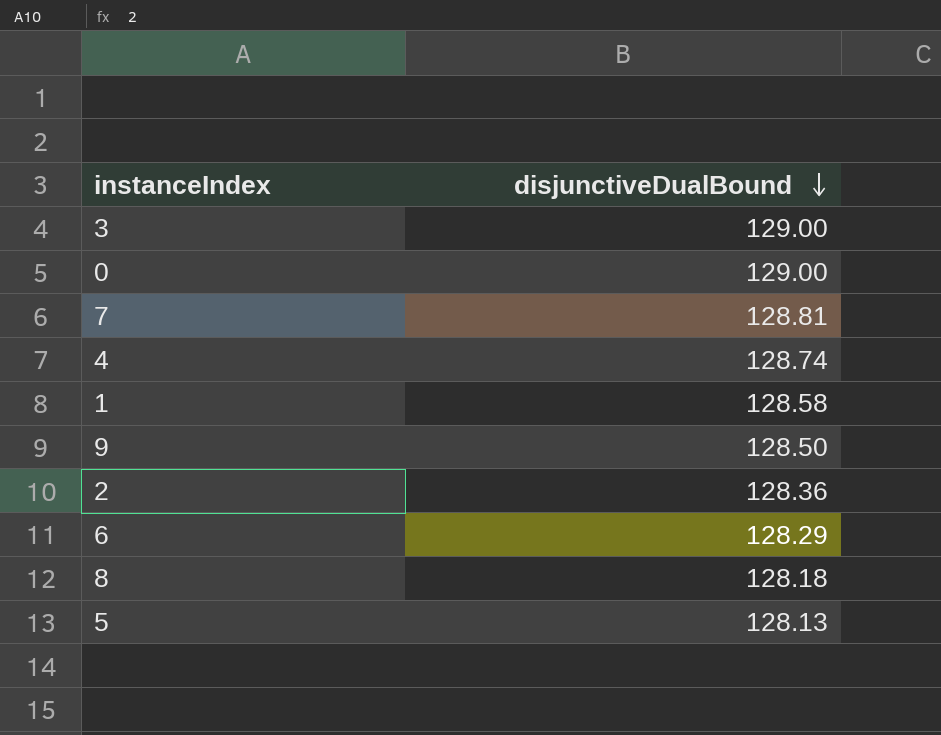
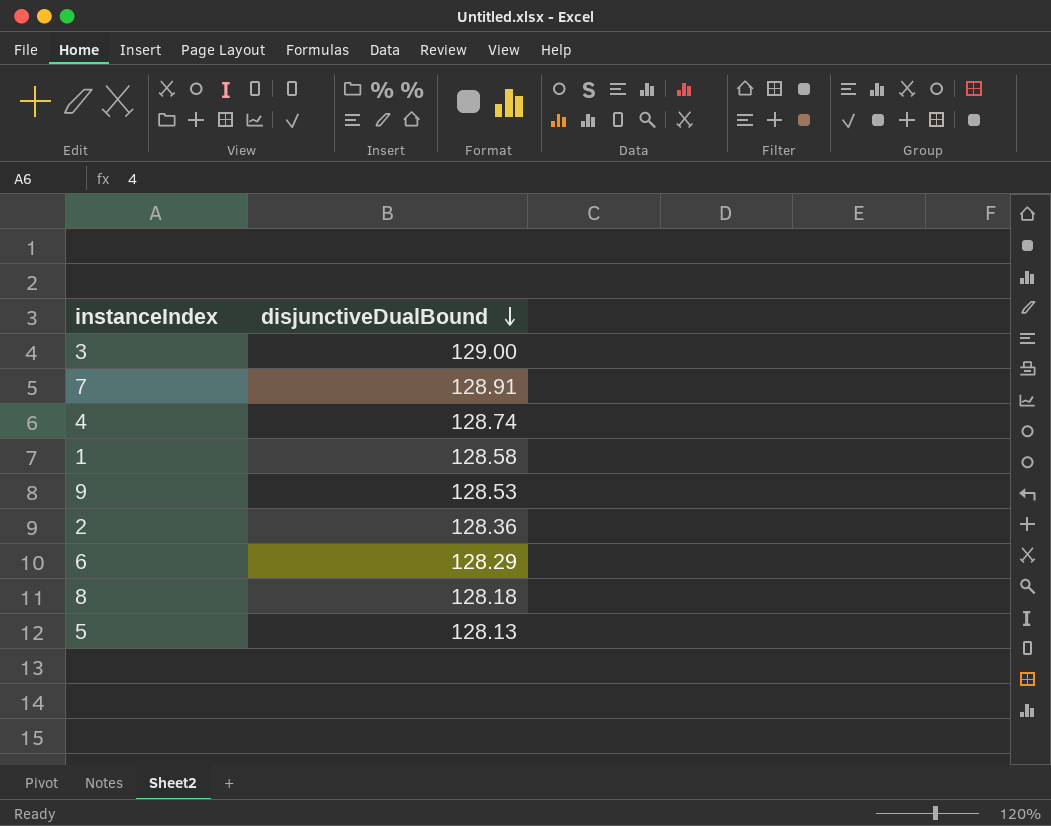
row 0: 129.00 -> none
7 | disjunctiveDualBound: 128.81 -> 128.91
9 | disjunctiveDualBound: 128.50 -> 128.53

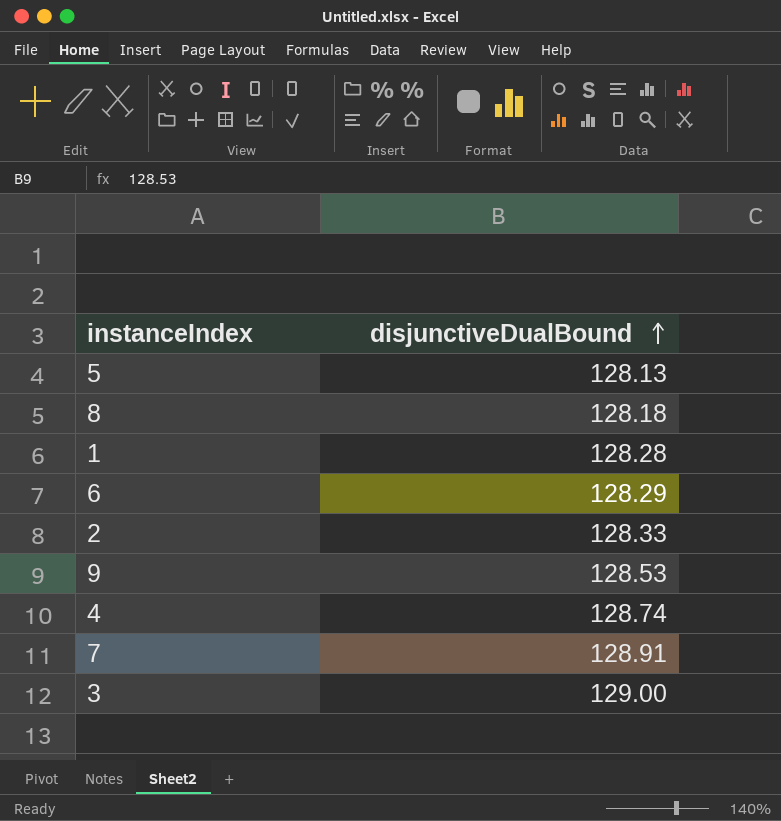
row order: disjunctiveDualBound descending -> disjunctiveDualBound ascending
1 | disjunctiveDualBound: 128.58 -> 128.28
2 | disjunctiveDualBound: 128.36 -> 128.33

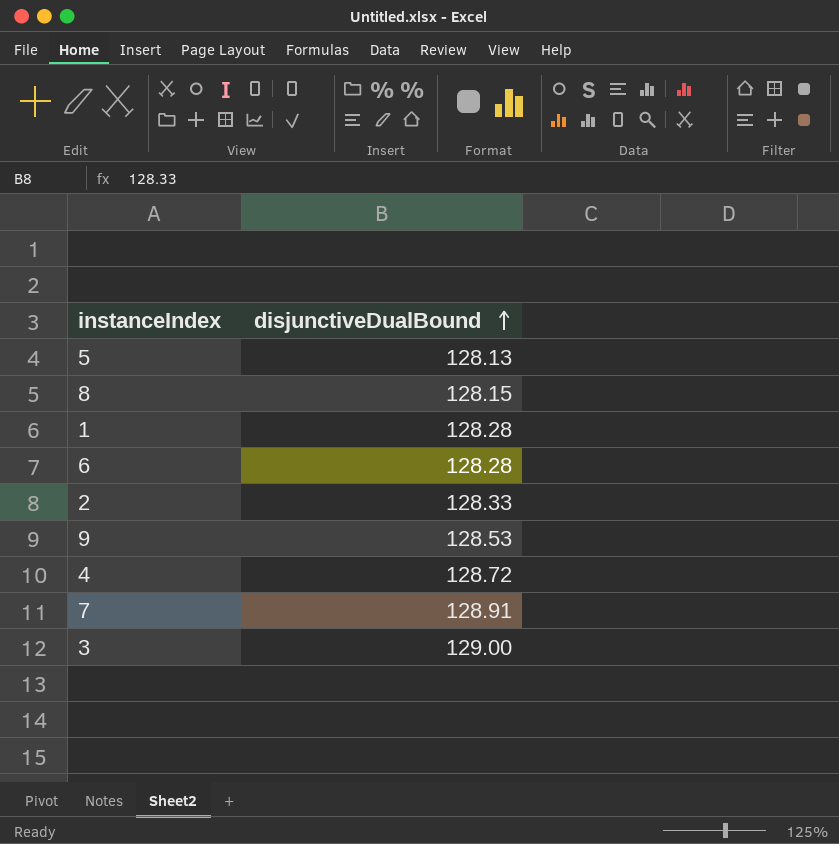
8 | disjunctiveDualBound: 128.18 -> 128.15
6 | disjunctiveDualBound: 128.29 -> 128.28
4 | disjunctiveDualBound: 128.74 -> 128.72

